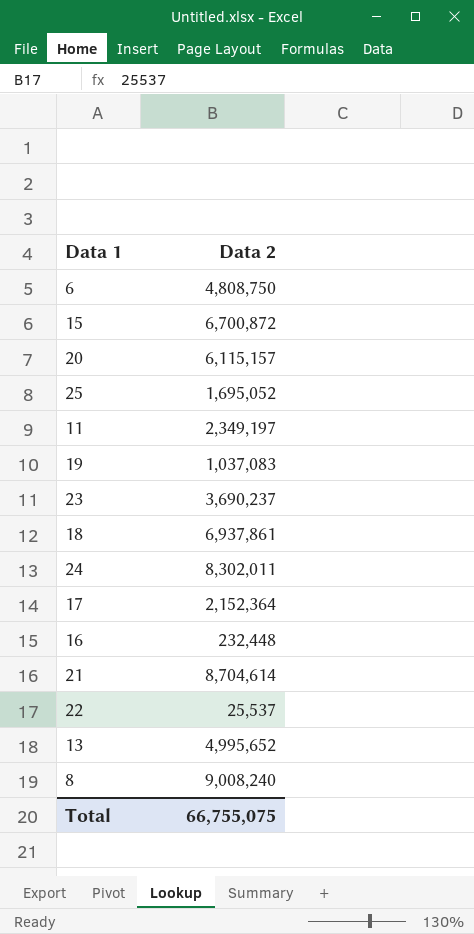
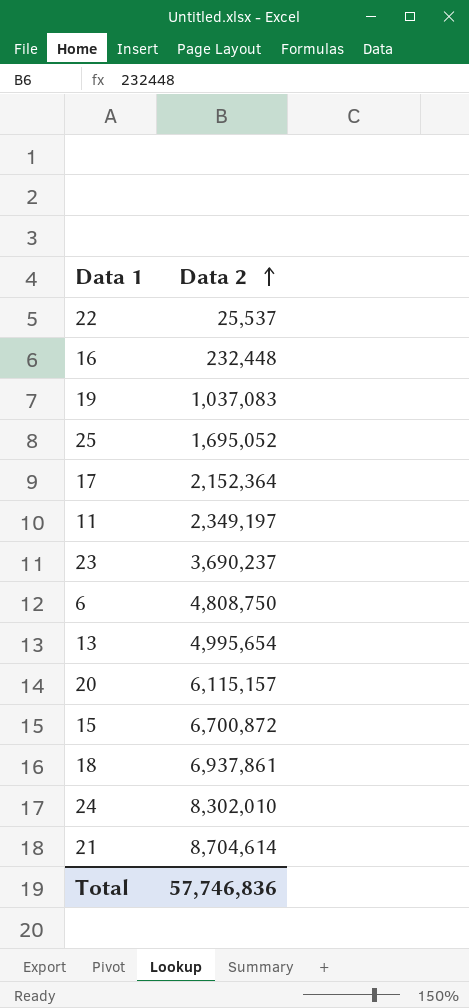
row order: none -> Data 2 ascending
row 8: 9,008,240 -> none
13 | Data 2: 4,995,652 -> 4,995,654
24 | Data 2: 8,302,011 -> 8,302,010
Total | Data 2: 66,755,075 -> 57,746,836

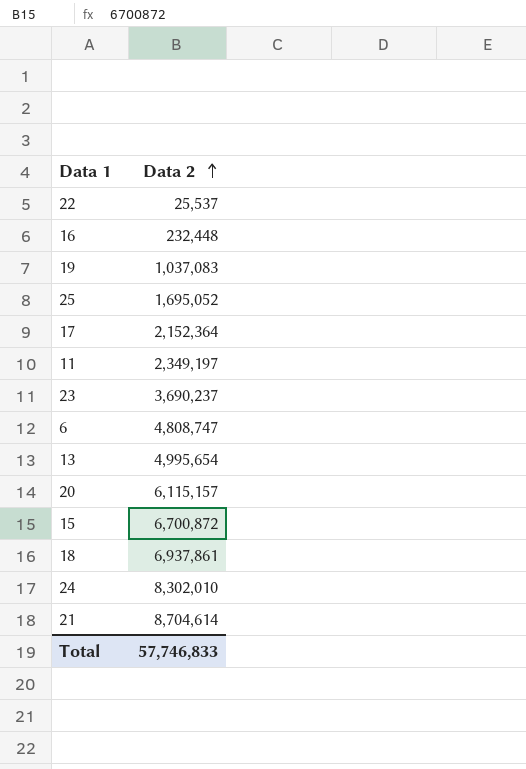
6 | Data 2: 4,808,750 -> 4,808,747
Total | Data 2: 57,746,836 -> 57,746,833

